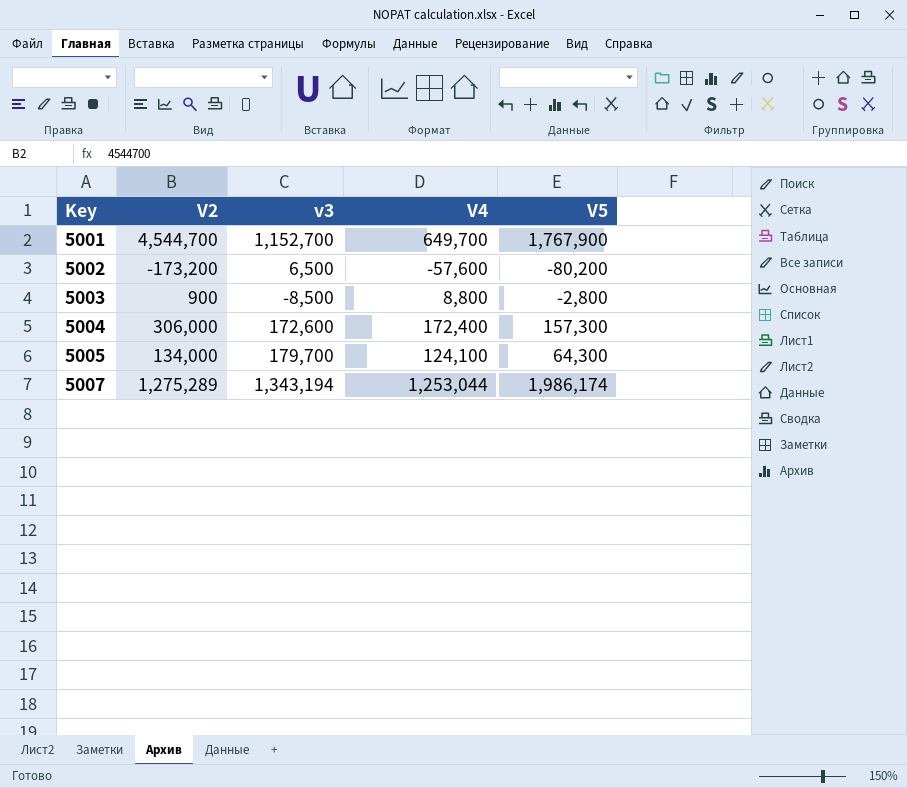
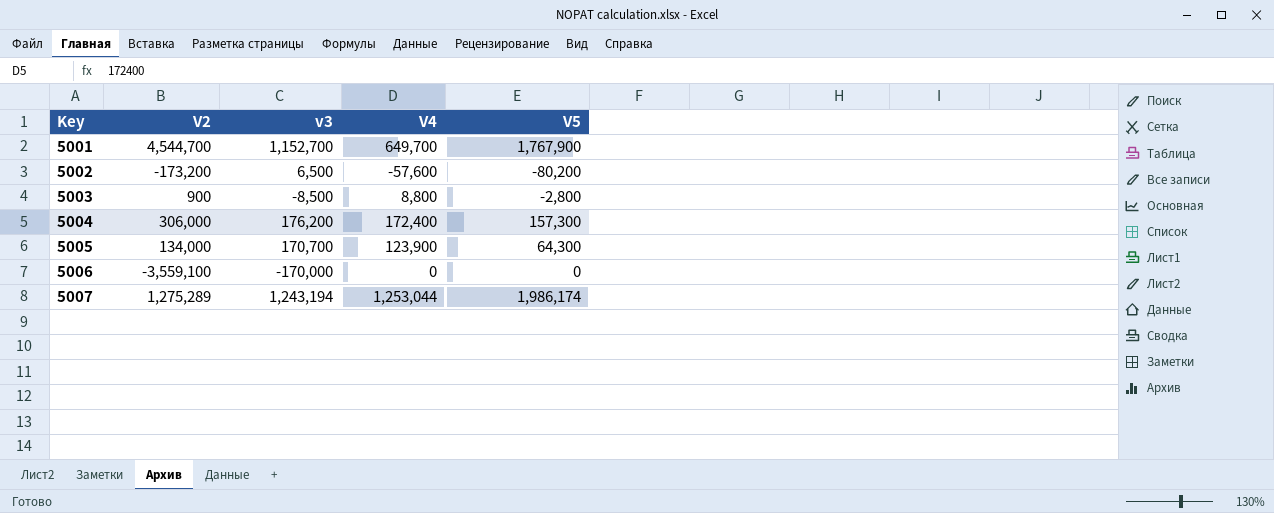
5004 | v3: 172,600 -> 176,200
5005 | v3: 179,700 -> 170,700
5005 | V4: 124,100 -> 123,900
row 5006: none -> -3,559,100 | -170,000 | 0 | 0
5007 | v3: 1,343,194 -> 1,243,194

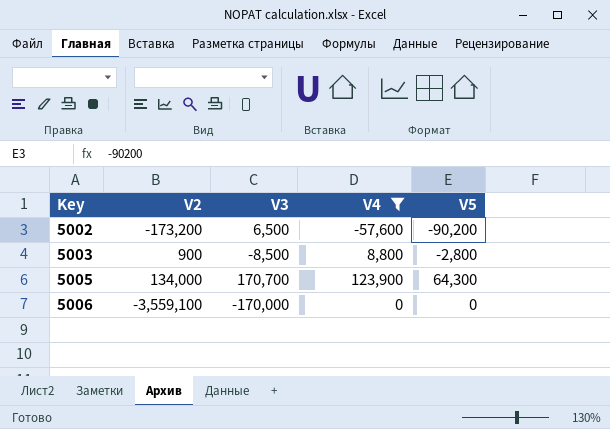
filter: none -> V4 <= 123,900
column name: v3 -> V3
5002 | V5: -80,200 -> -90,200

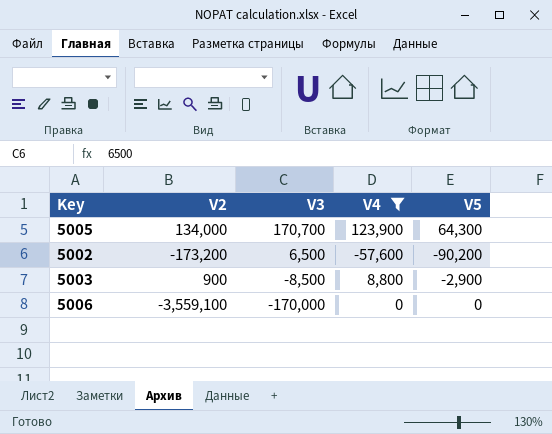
row order: Key ascending -> V3 descending
5003 | V5: -2,800 -> -2,900

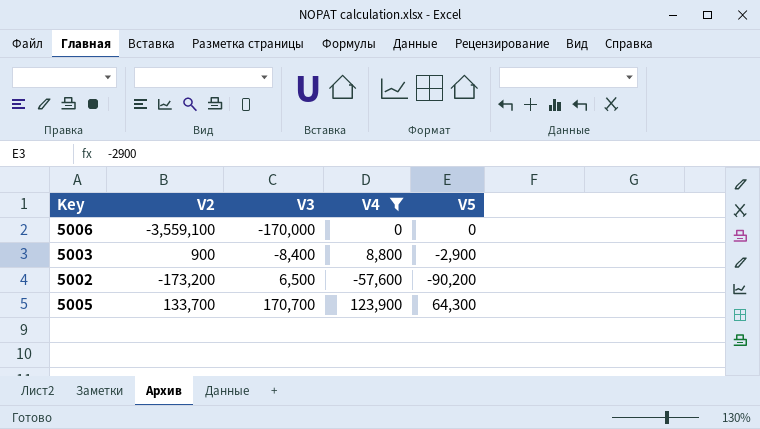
row order: V3 descending -> V3 ascending
5003 | V3: -8,500 -> -8,400
5005 | V2: 134,000 -> 133,700

